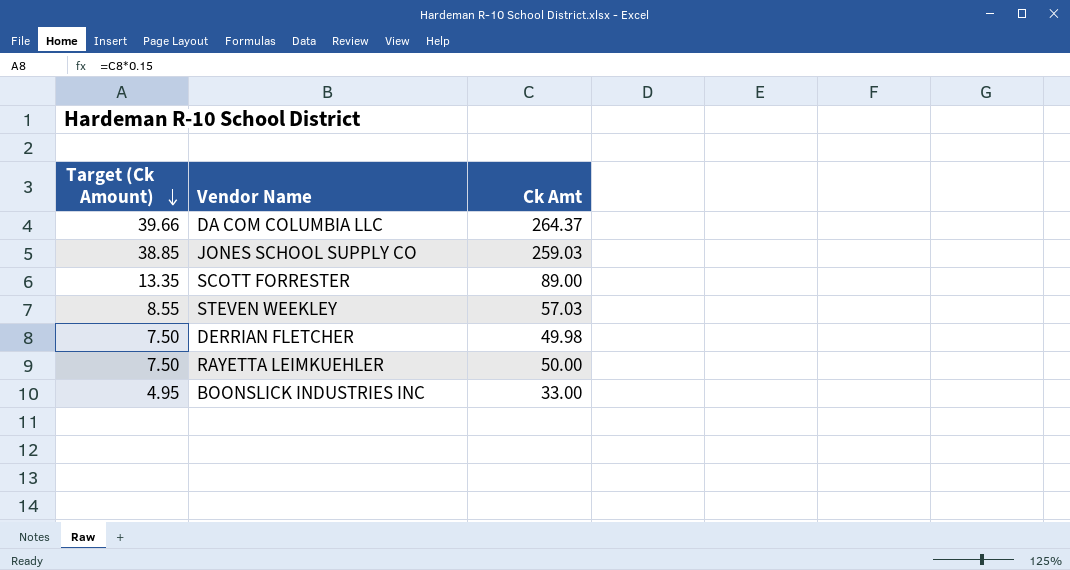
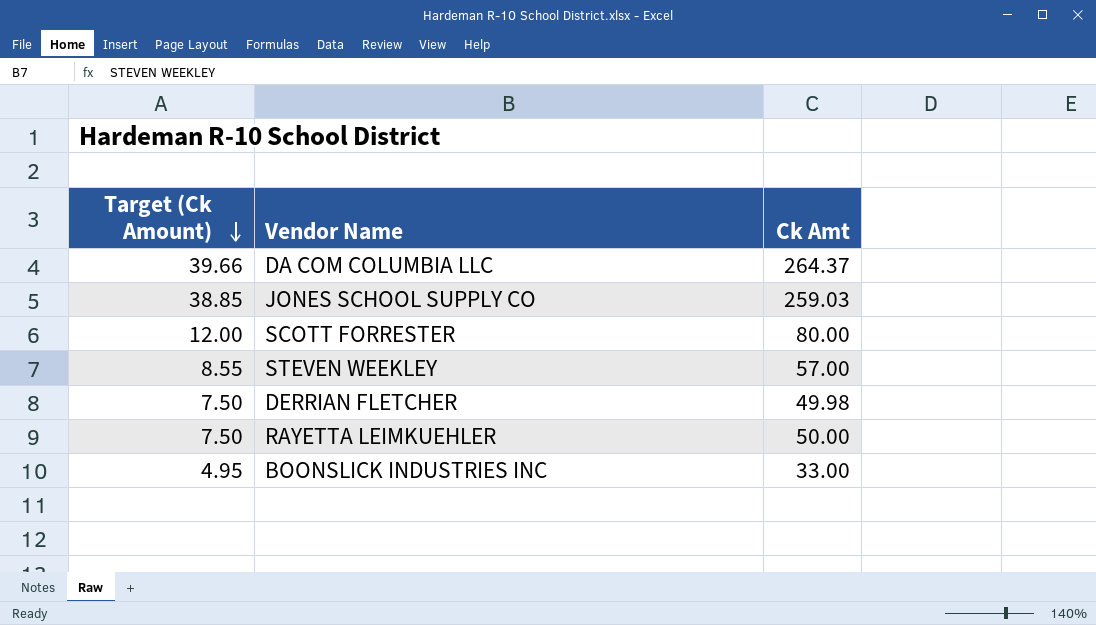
SCOTT FORRESTER | Target (Ck Amount): 13.35 -> 12.00
SCOTT FORRESTER | Ck Amt: 89.00 -> 80.00
STEVEN WEEKLEY | Ck Amt: 57.03 -> 57.00

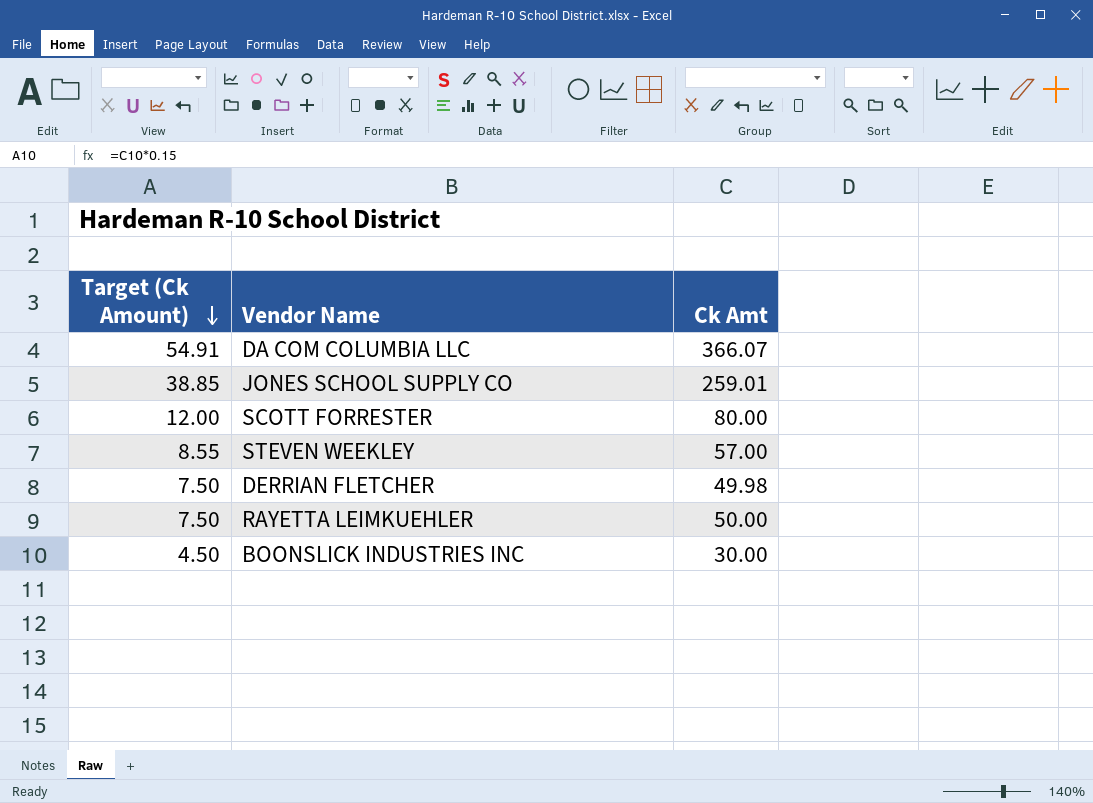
DA COM COLUMBIA LLC | Target (Ck Amount): 39.66 -> 54.91
DA COM COLUMBIA LLC | Ck Amt: 264.37 -> 366.07
JONES SCHOOL SUPPLY CO | Ck Amt: 259.03 -> 259.01
BOONSLICK INDUSTRIES INC | Target (Ck Amount): 4.95 -> 4.50
BOONSLICK INDUSTRIES INC | Ck Amt: 33.00 -> 30.00

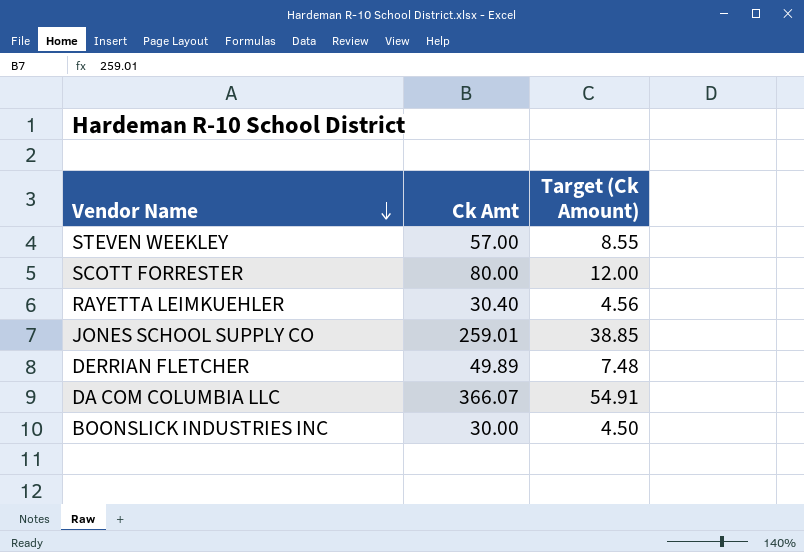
row order: Target (Ck Amount) descending -> Vendor Name descending
column Target (Ck Amount) | position: 1 -> 3
RAYETTA LEIMKUEHLER | Ck Amt: 50.00 -> 30.40
RAYETTA LEIMKUEHLER | Target (Ck Amount): 7.50 -> 4.56
DERRIAN FLETCHER | Ck Amt: 49.98 -> 49.89
DERRIAN FLETCHER | Target (Ck Amount): 7.50 -> 7.48

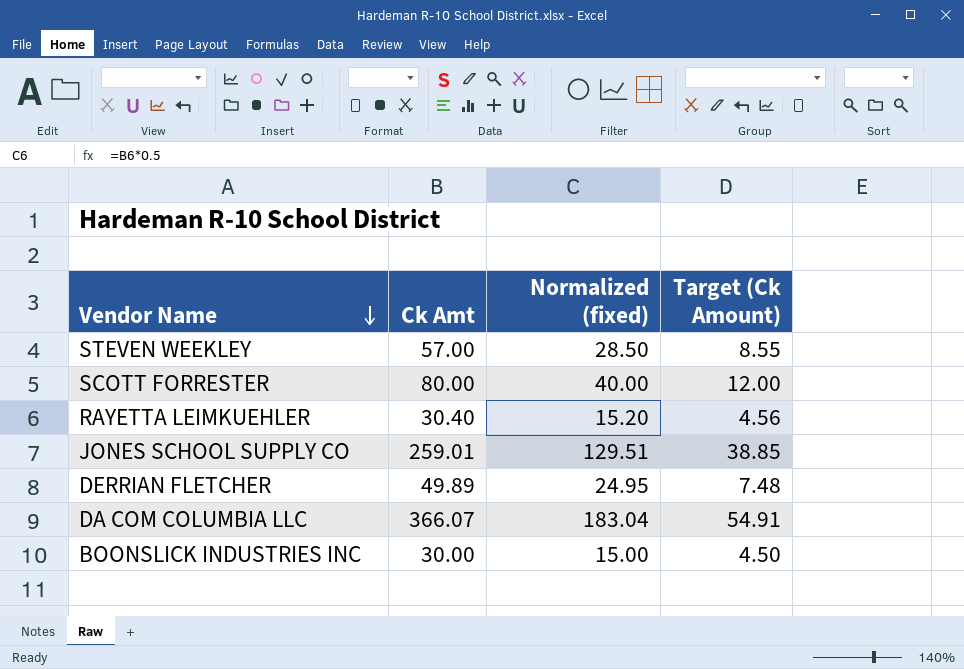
column Normalized (fixed) | formula: none -> [Ck Amt] * 0.5

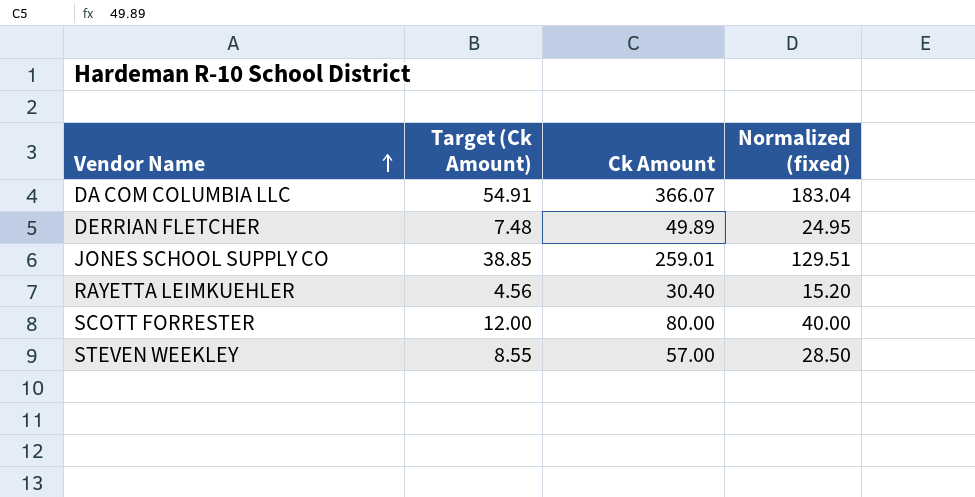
row order: Vendor Name descending -> Vendor Name ascending
column Target (Ck Amount) | position: 4 -> 2
column name: Ck Amt -> Ck Amount
row BOONSLICK INDUSTRIES INC: 30.00 | 15.00 | 4.50 -> none

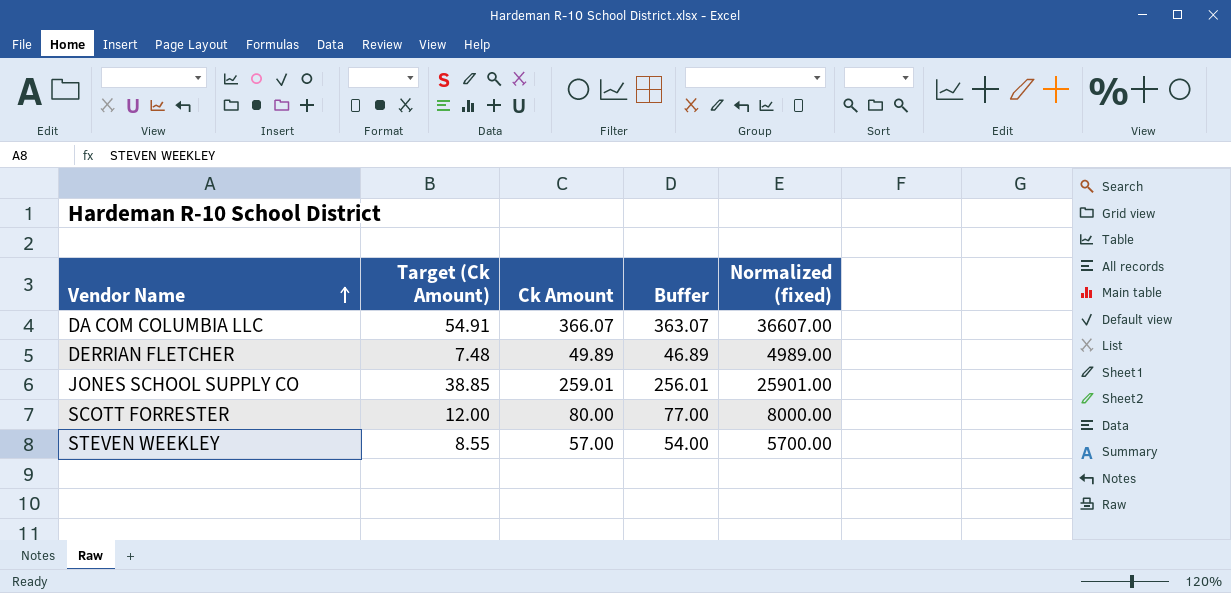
column Buffer | formula: none -> [Ck Amount] - 3
column Normalized (fixed) | formula: [Ck Amount] * 0.5 -> [Ck Amount] * 100
row RAYETTA LEIMKUEHLER: 4.56 | 30.40 | 15.20 -> none

